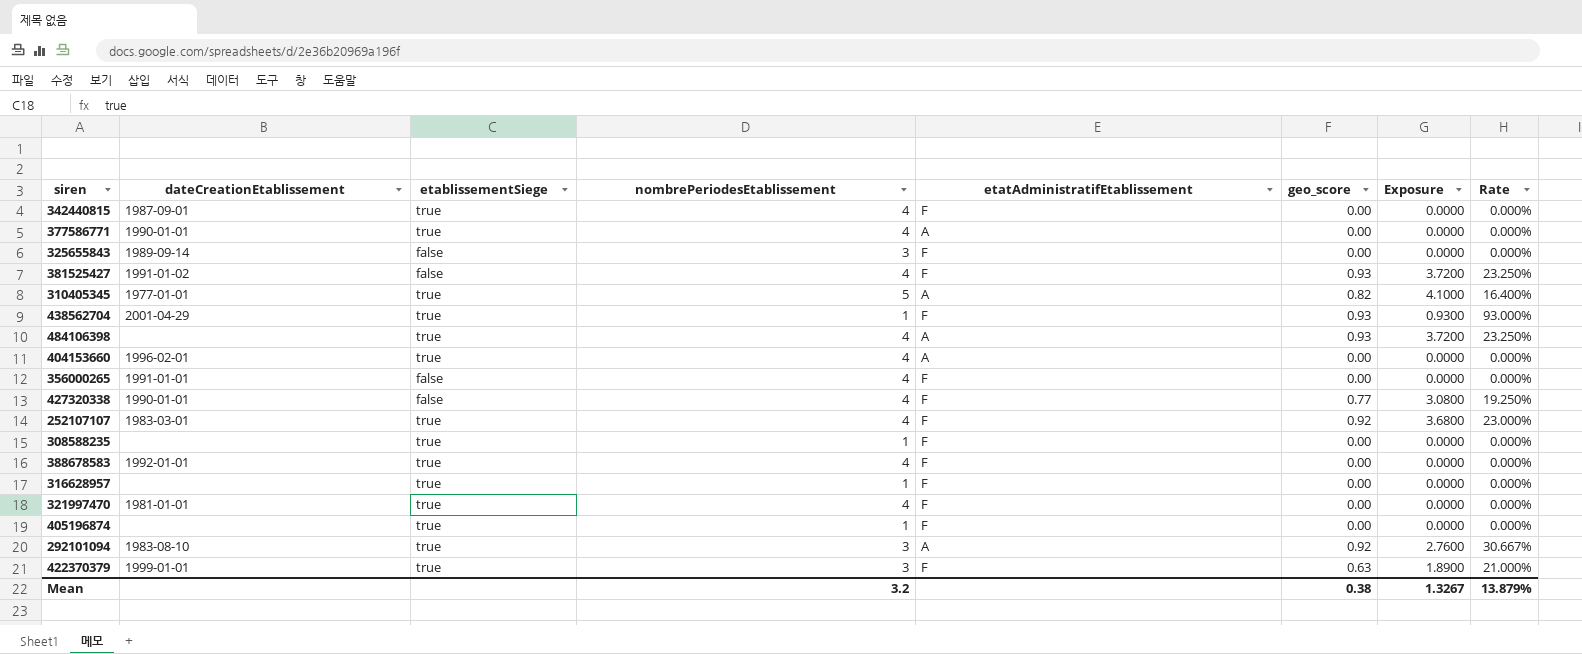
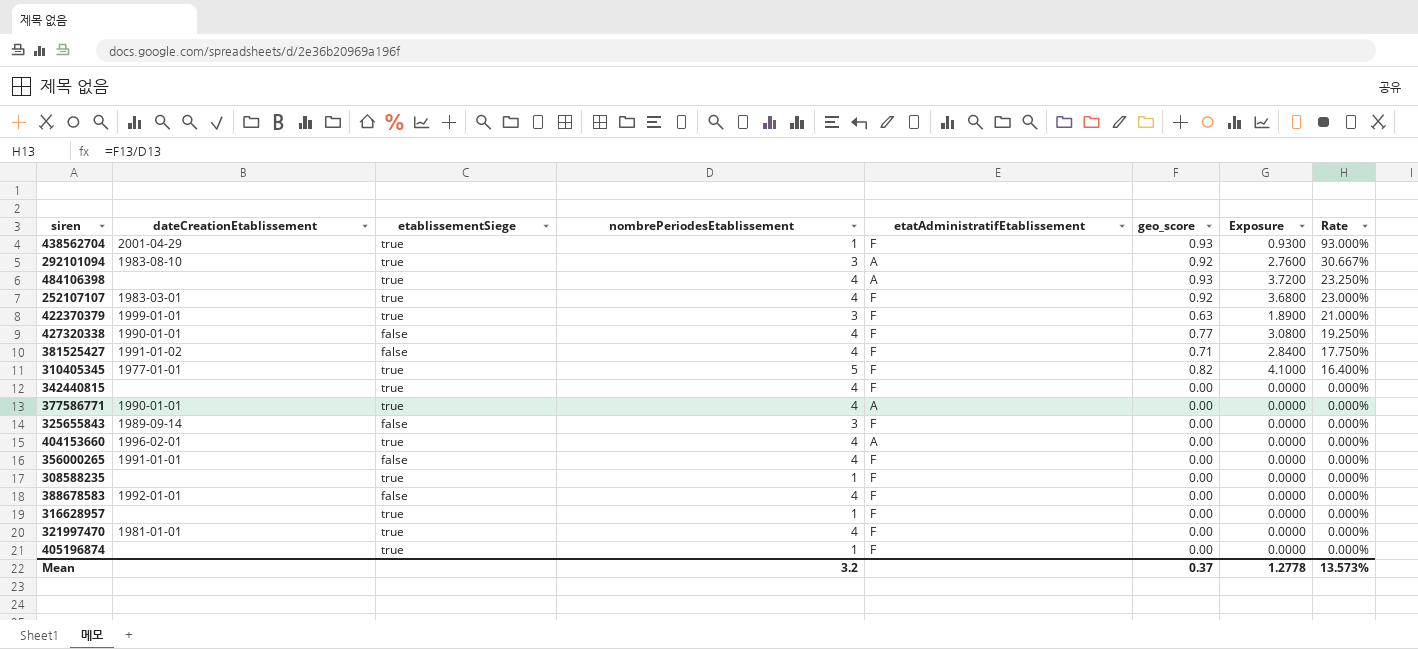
row order: none -> Rate descending
381525427 | geo_score: 0.93 -> 0.71
381525427 | Exposure: 3.7200 -> 2.8400
381525427 | Rate: 23.250% -> 17.750%
310405345 | etatAdministratifEtablissement: A -> F
342440815 | dateCreationEtablissement: 1987-09-01 -> none
388678583 | etablissementSiege: true -> false
Mean | geo_score: 0.38 -> 0.37
Mean | Exposure: 1.3267 -> 1.2778
Mean | Rate: 13.879% -> 13.573%

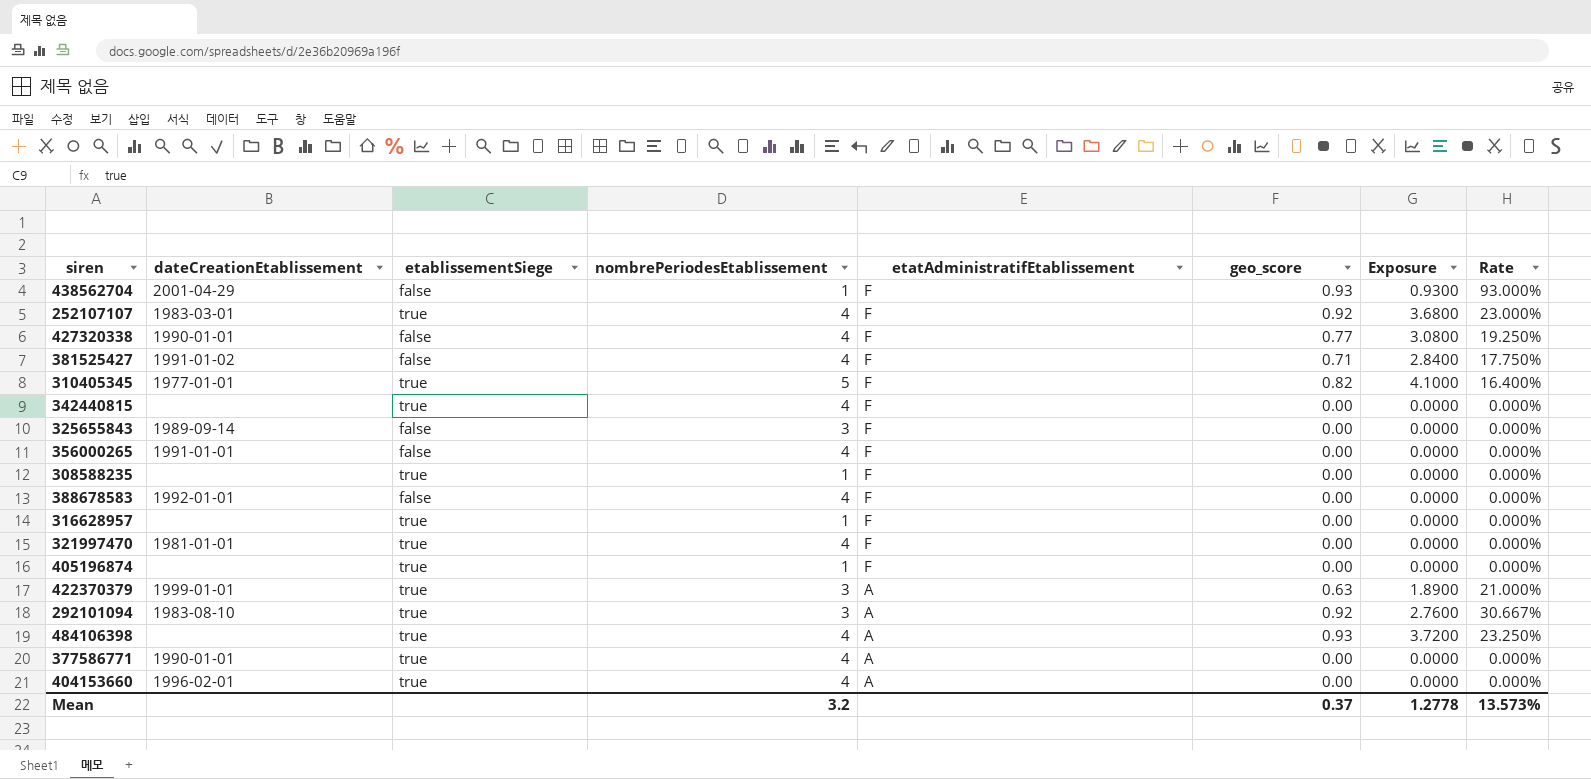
row order: Rate descending -> etatAdministratifEtablissement descending
438562704 | etablissementSiege: true -> false
422370379 | etatAdministratifEtablissement: F -> A

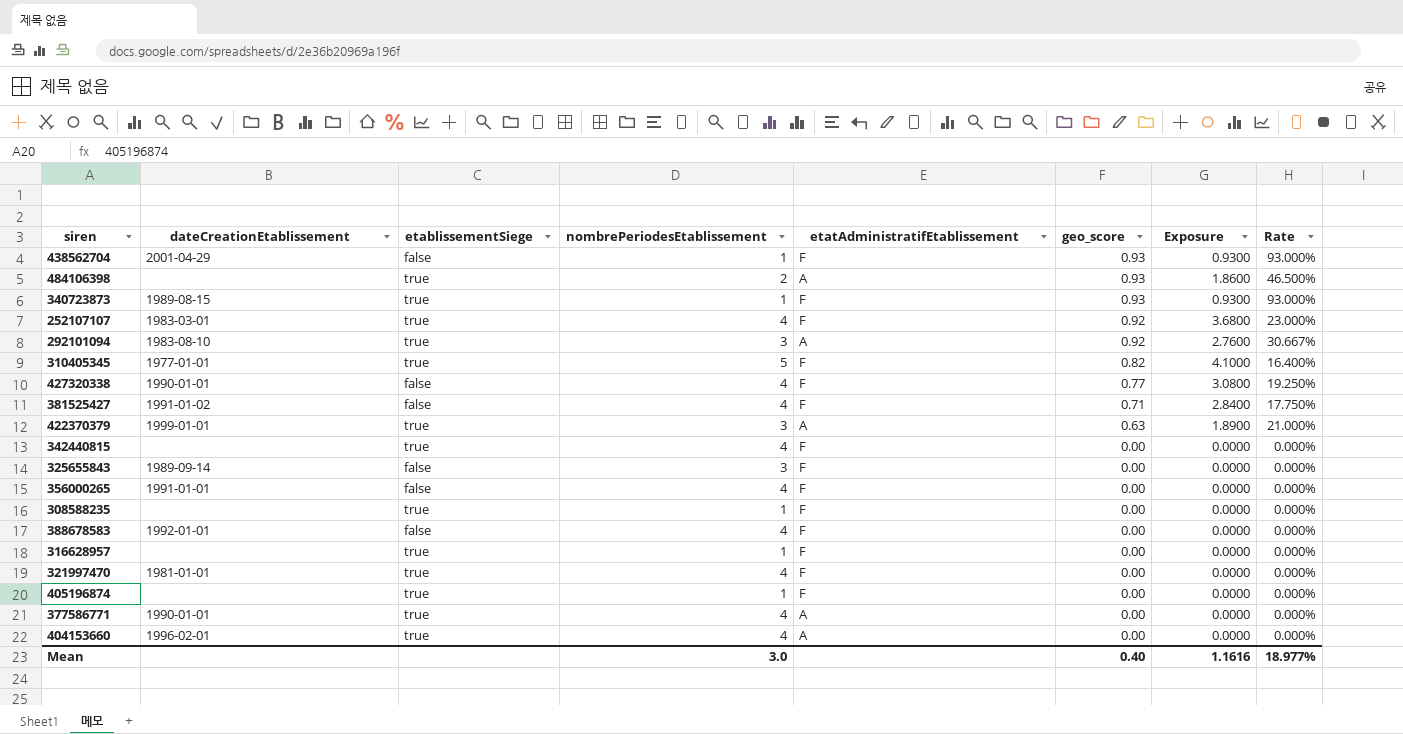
row order: etatAdministratifEtablissement descending -> geo_score descending
484106398 | nombrePeriodesEtablissement: 4 -> 2
484106398 | Exposure: 3.7200 -> 1.8600
484106398 | Rate: 23.250% -> 46.500%
row 340723873: none -> 1989-08-15 | true | 1 | F | 0.93 | 0.9300 | 93.000%
Mean | nombrePeriodesEtablissement: 3.2 -> 3.0
Mean | geo_score: 0.37 -> 0.40
Mean | Exposure: 1.2778 -> 1.1616
Mean | Rate: 13.573% -> 18.977%

